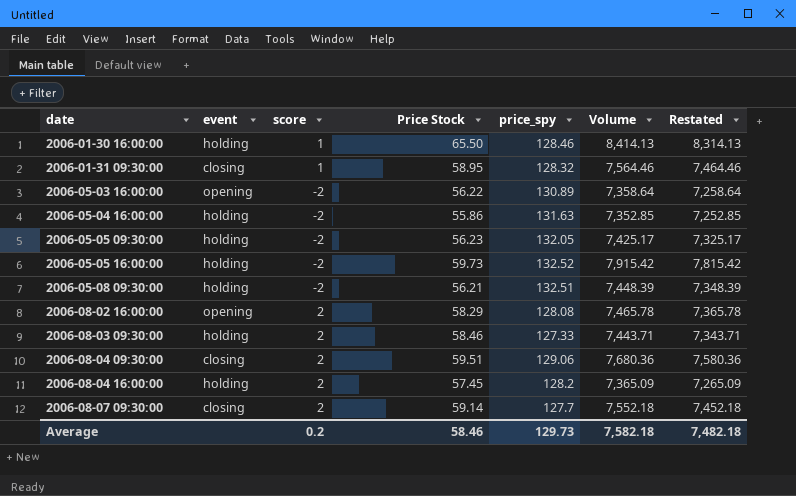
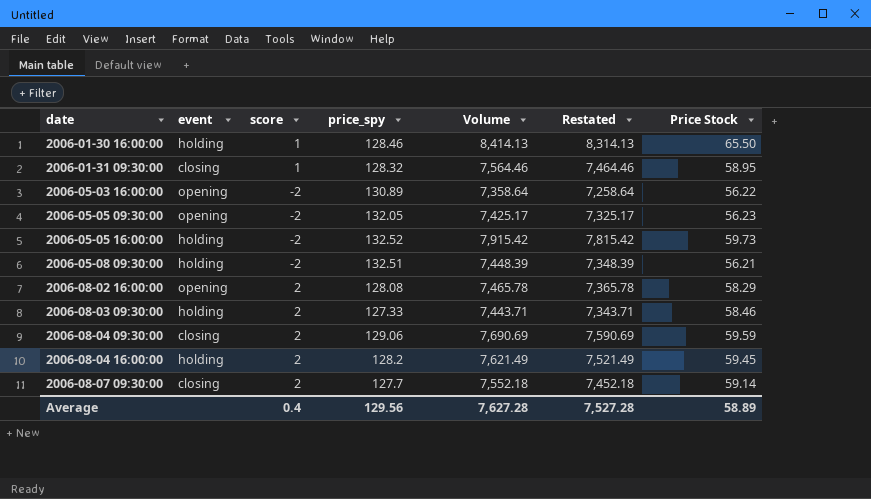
column Price Stock | position: 4 -> 7
row 2006-05-04 16:00:00: holding | -2 | 55.86 | 131.63 | 7,352.85 | 7,252.85 -> none
2006-05-05 09:30:00 | event: holding -> opening
2006-08-04 09:30:00 | Volume: 7,680.36 -> 7,690.69
2006-08-04 09:30:00 | Restated: 7,580.36 -> 7,590.69
2006-08-04 09:30:00 | Price Stock: 59.51 -> 59.59
2006-08-04 16:00:00 | Volume: 7,365.09 -> 7,621.49
2006-08-04 16:00:00 | Restated: 7,265.09 -> 7,521.49
2006-08-04 16:00:00 | Price Stock: 57.45 -> 59.45
Average | score: 0.2 -> 0.4
Average | price_spy: 129.73 -> 129.56
Average | Volume: 7,582.18 -> 7,627.28
Average | Restated: 7,482.18 -> 7,527.28
Average | Price Stock: 58.46 -> 58.89

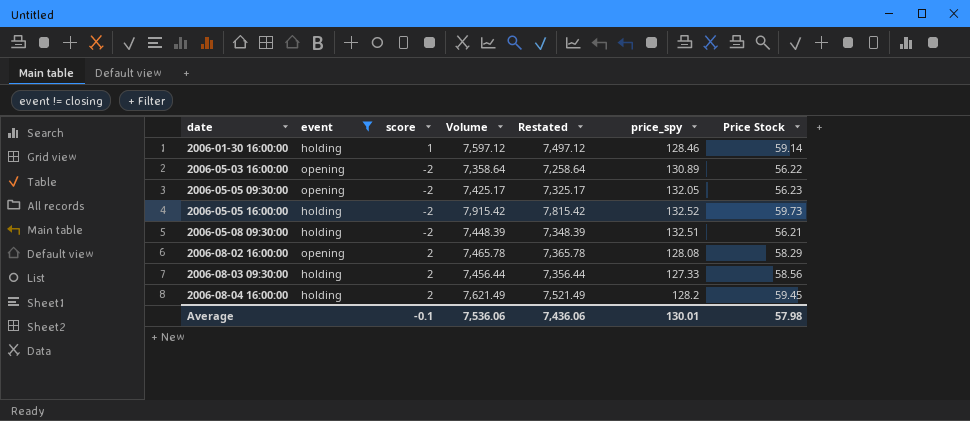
filter: none -> event != closing
column price_spy | position: 4 -> 6
2006-01-30 16:00:00 | Volume: 8,414.13 -> 7,597.12
2006-01-30 16:00:00 | Restated: 8,314.13 -> 7,497.12
2006-01-30 16:00:00 | Price Stock: 65.50 -> 59.14
2006-08-03 09:30:00 | Volume: 7,443.71 -> 7,456.44
2006-08-03 09:30:00 | Restated: 7,343.71 -> 7,356.44
2006-08-03 09:30:00 | Price Stock: 58.46 -> 58.56
Average | score: 0.4 -> -0.1
Average | Volume: 7,627.28 -> 7,536.06
Average | Restated: 7,527.28 -> 7,436.06
Average | price_spy: 129.56 -> 130.01
Average | Price Stock: 58.89 -> 57.98

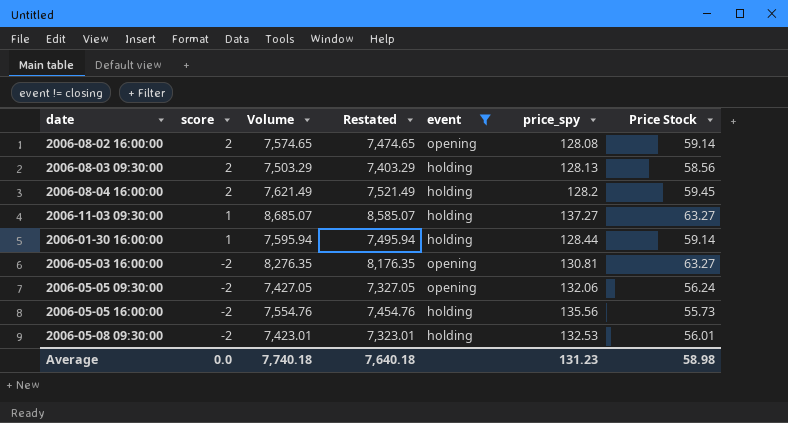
row order: date ascending -> score descending
column event | position: 2 -> 5
2006-08-02 16:00:00 | Volume: 7,465.78 -> 7,574.65
2006-08-02 16:00:00 | Restated: 7,365.78 -> 7,474.65
2006-08-02 16:00:00 | Price Stock: 58.29 -> 59.14
2006-08-03 09:30:00 | Volume: 7,456.44 -> 7,503.29
2006-08-03 09:30:00 | Restated: 7,356.44 -> 7,403.29
2006-08-03 09:30:00 | price_spy: 127.33 -> 128.13
row 2006-11-03 09:30:00: none -> 1 | 8,685.07 | 8,585.07 | holding | 137.27 | 63.27
2006-01-30 16:00:00 | Volume: 7,597.12 -> 7,595.94
2006-01-30 16:00:00 | Restated: 7,497.12 -> 7,495.94
2006-01-30 16:00:00 | price_spy: 128.46 -> 128.44
2006-05-03 16:00:00 | Volume: 7,358.64 -> 8,276.35
2006-05-03 16:00:00 | Restated: 7,258.64 -> 8,176.35
2006-05-03 16:00:00 | price_spy: 130.89 -> 130.81
2006-05-03 16:00:00 | Price Stock: 56.22 -> 63.27
2006-05-05 09:30:00 | Volume: 7,425.17 -> 7,427.05
2006-05-05 09:30:00 | Restated: 7,325.17 -> 7,327.05
2006-05-05 09:30:00 | price_spy: 132.05 -> 132.06
2006-05-05 09:30:00 | Price Stock: 56.23 -> 56.24
2006-05-05 16:00:00 | Volume: 7,915.42 -> 7,554.76
2006-05-05 16:00:00 | Restated: 7,815.42 -> 7,454.76
2006-05-05 16:00:00 | price_spy: 132.52 -> 135.56
2006-05-05 16:00:00 | Price Stock: 59.73 -> 55.73
2006-05-08 09:30:00 | Volume: 7,448.39 -> 7,423.01
2006-05-08 09:30:00 | Restated: 7,348.39 -> 7,323.01
2006-05-08 09:30:00 | price_spy: 132.51 -> 132.53
2006-05-08 09:30:00 | Price Stock: 56.21 -> 56.01
Average | score: -0.1 -> 0.0
Average | Volume: 7,536.06 -> 7,740.18
Average | Restated: 7,436.06 -> 7,640.18
Average | price_spy: 130.01 -> 131.23
Average | Price Stock: 57.98 -> 58.98

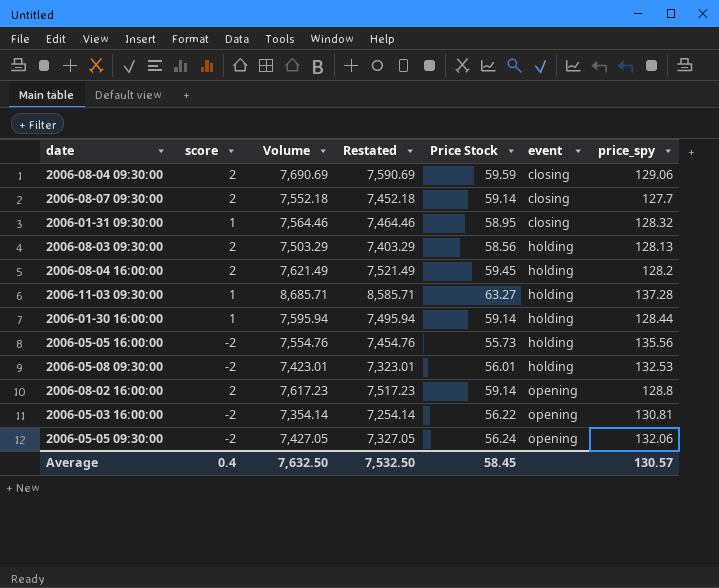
filter: event != closing -> none
row order: score descending -> event ascending
column Price Stock | position: 7 -> 5
2006-11-03 09:30:00 | Volume: 8,685.07 -> 8,685.71
2006-11-03 09:30:00 | Restated: 8,585.07 -> 8,585.71
2006-11-03 09:30:00 | price_spy: 137.27 -> 137.28
2006-08-02 16:00:00 | Volume: 7,574.65 -> 7,617.23
2006-08-02 16:00:00 | Restated: 7,474.65 -> 7,517.23
2006-08-02 16:00:00 | price_spy: 128.08 -> 128.8
2006-05-03 16:00:00 | Volume: 8,276.35 -> 7,354.14
2006-05-03 16:00:00 | Restated: 8,176.35 -> 7,254.14
2006-05-03 16:00:00 | Price Stock: 63.27 -> 56.22
Average | score: 0.0 -> 0.4
Average | Volume: 7,740.18 -> 7,632.50
Average | Restated: 7,640.18 -> 7,532.50
Average | Price Stock: 58.98 -> 58.45
Average | price_spy: 131.23 -> 130.57

